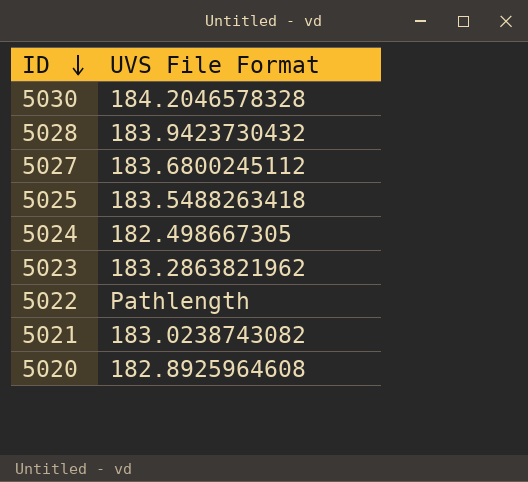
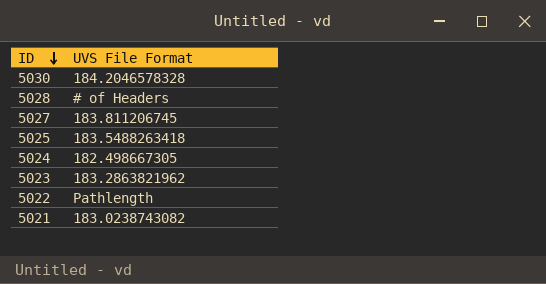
row 5020: 182.8925964608 -> none
5028 | UVS File Format: 183.9423730432 -> # of Headers
5027 | UVS File Format: 183.6800245112 -> 183.811206745

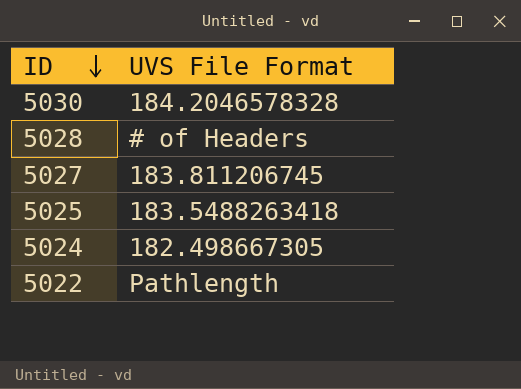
row 5023: 183.2863821962 -> none
row 5021: 183.0238743082 -> none

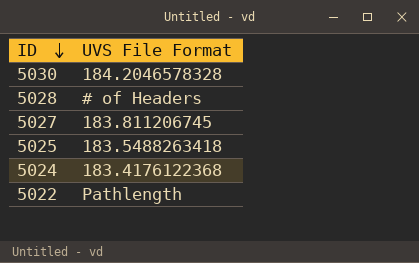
5024 | UVS File Format: 182.498667305 -> 183.4176122368

